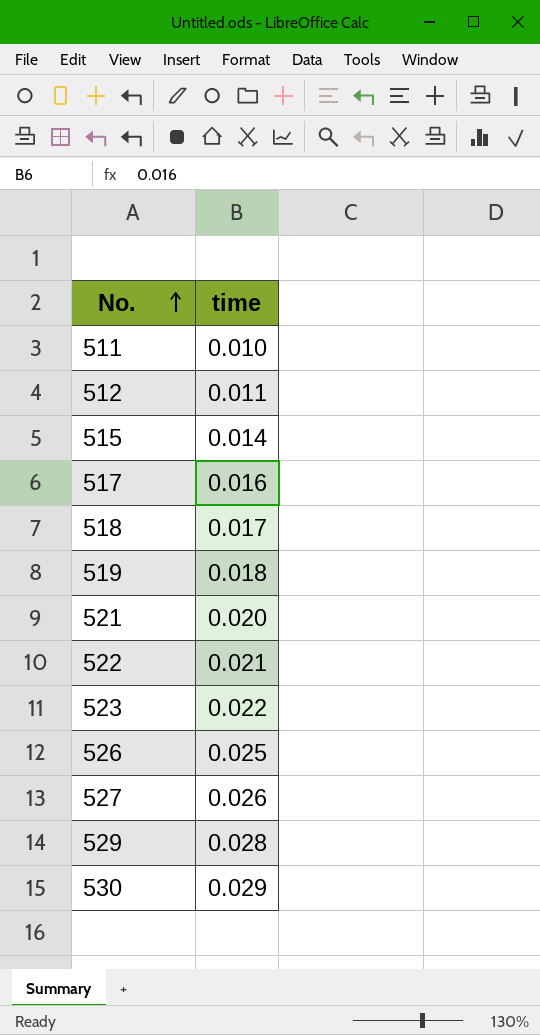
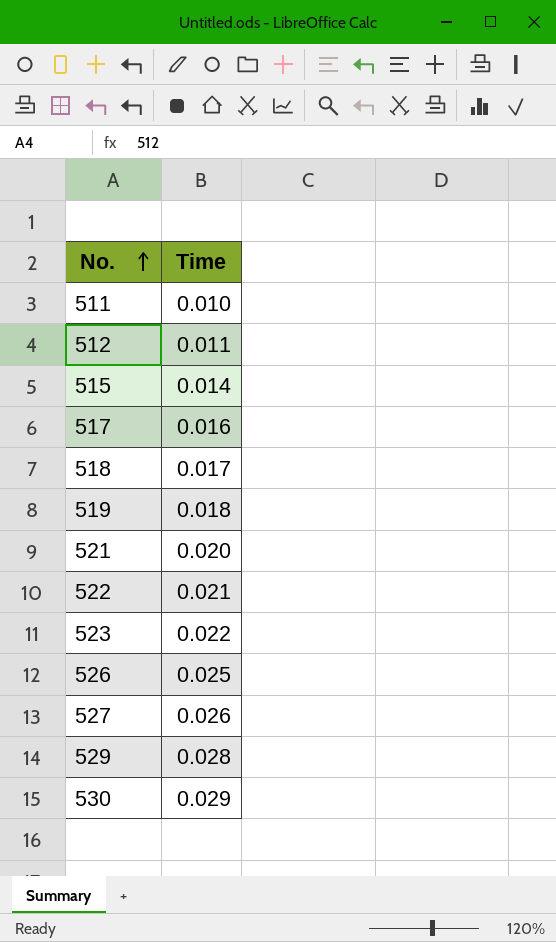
column name: time -> Time

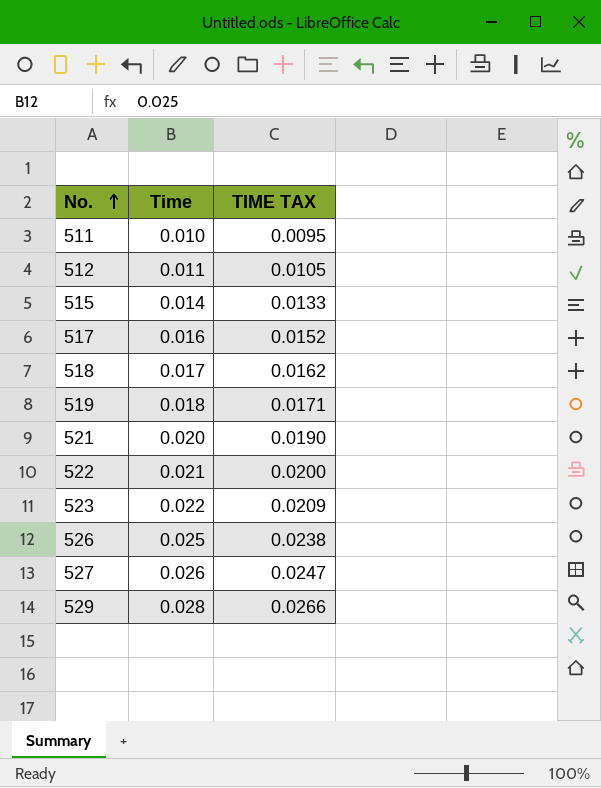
column TIME TAX | formula: none -> [Time] * 0.95
row 530: 0.029 -> none

